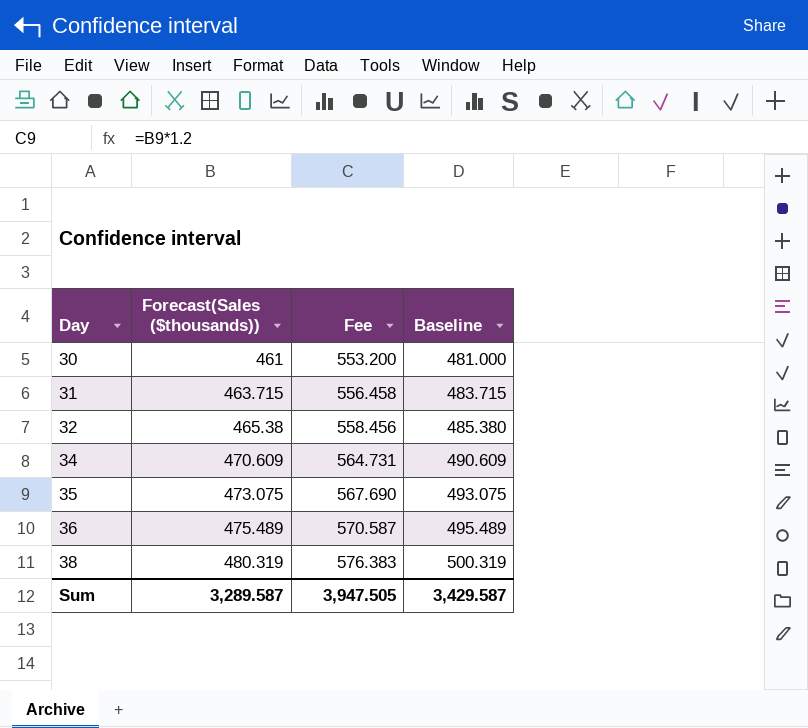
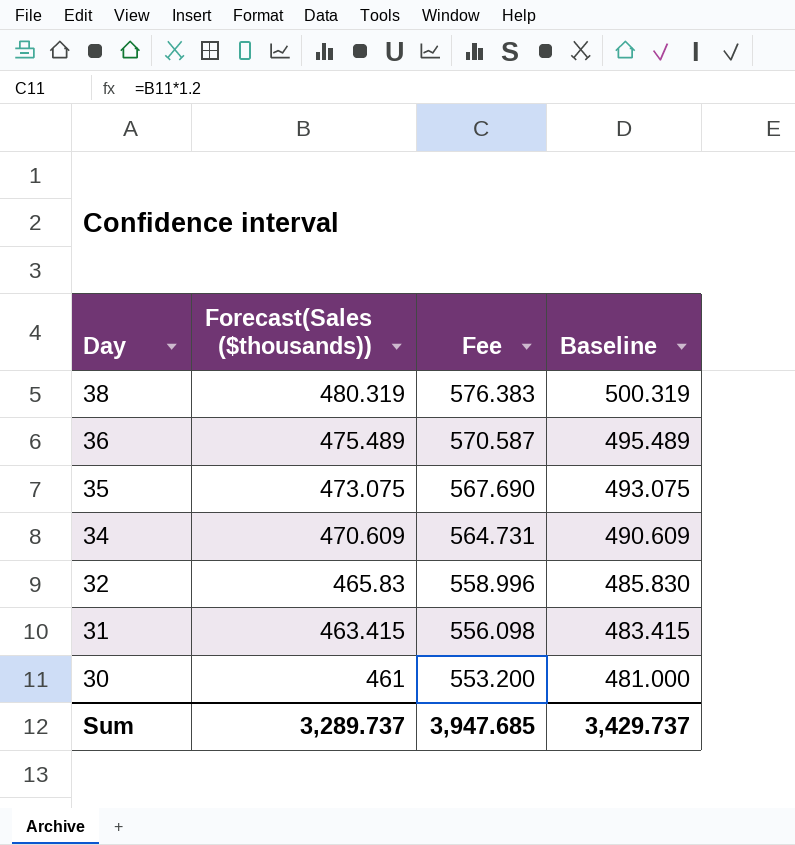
row order: Day ascending -> Day descending
32 | Forecast(Sales ($thousands)): 465.38 -> 465.83
32 | Fee: 558.456 -> 558.996
32 | Baseline: 485.380 -> 485.830
31 | Forecast(Sales ($thousands)): 463.715 -> 463.415
31 | Fee: 556.458 -> 556.098
31 | Baseline: 483.715 -> 483.415
Sum | Forecast(Sales ($thousands)): 3,289.587 -> 3,289.737
Sum | Fee: 3,947.505 -> 3,947.685
Sum | Baseline: 3,429.587 -> 3,429.737

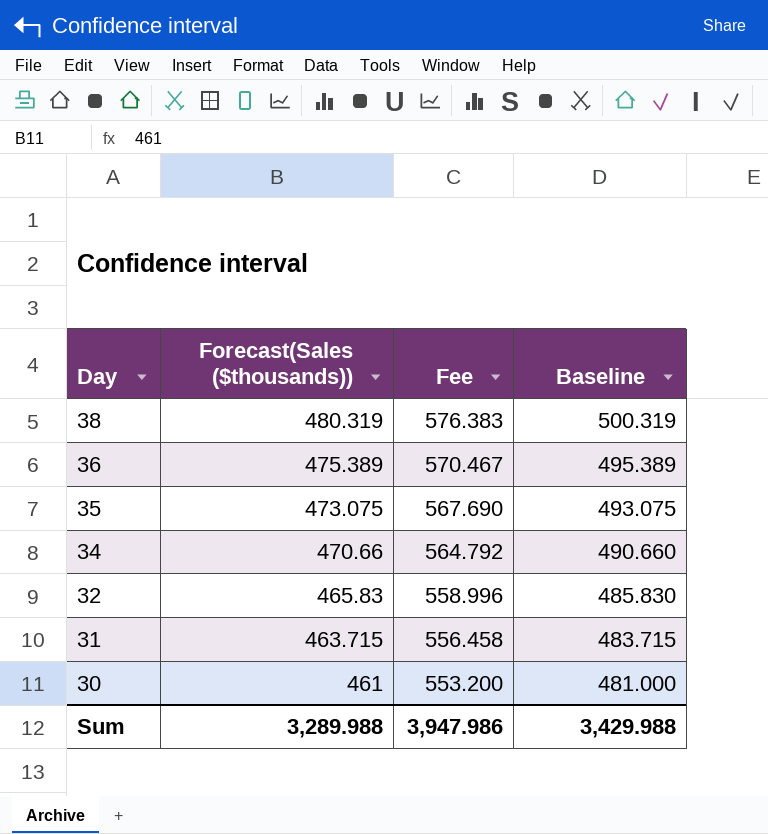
36 | Forecast(Sales ($thousands)): 475.489 -> 475.389
36 | Fee: 570.587 -> 570.467
36 | Baseline: 495.489 -> 495.389
34 | Forecast(Sales ($thousands)): 470.609 -> 470.66
34 | Fee: 564.731 -> 564.792
34 | Baseline: 490.609 -> 490.660
31 | Forecast(Sales ($thousands)): 463.415 -> 463.715
31 | Fee: 556.098 -> 556.458
31 | Baseline: 483.415 -> 483.715
Sum | Forecast(Sales ($thousands)): 3,289.737 -> 3,289.988
Sum | Fee: 3,947.685 -> 3,947.986
Sum | Baseline: 3,429.737 -> 3,429.988

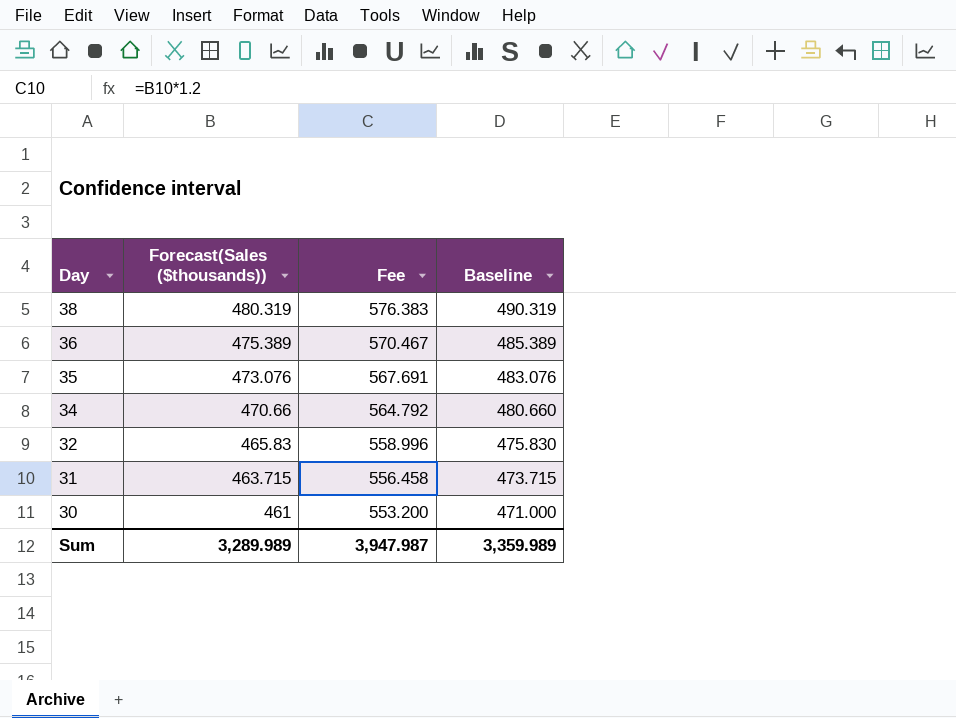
column Baseline | formula: [Forecast(Sales ($thousands))] + 20 -> [Forecast(Sales ($thousands))] + 10
35 | Forecast(Sales ($thousands)): 473.075 -> 473.076
35 | Fee: 567.690 -> 567.691
Sum | Forecast(Sales ($thousands)): 3,289.988 -> 3,289.989
Sum | Fee: 3,947.986 -> 3,947.987
Sum | Baseline: 3,429.988 -> 3,359.989

